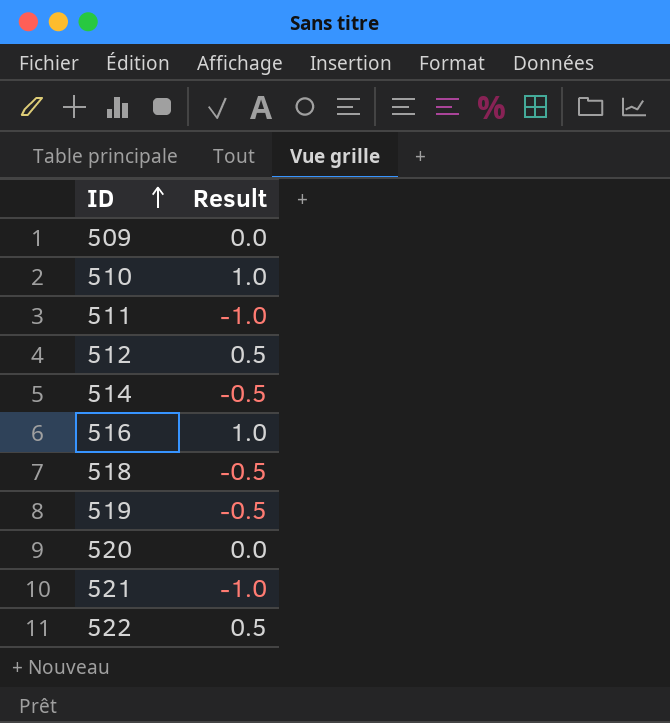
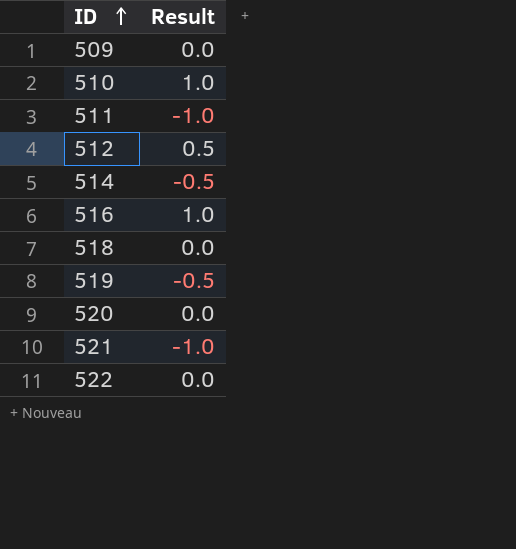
518 | Result: -0.5 -> 0.0
522 | Result: 0.5 -> 0.0

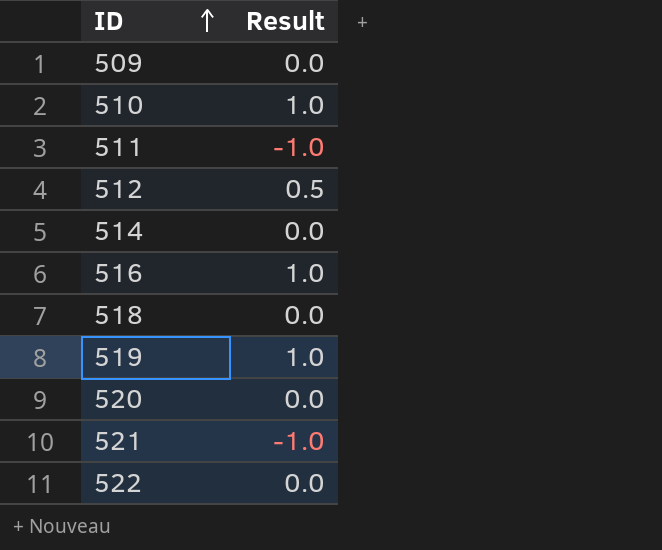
514 | Result: -0.5 -> 0.0
519 | Result: -0.5 -> 1.0

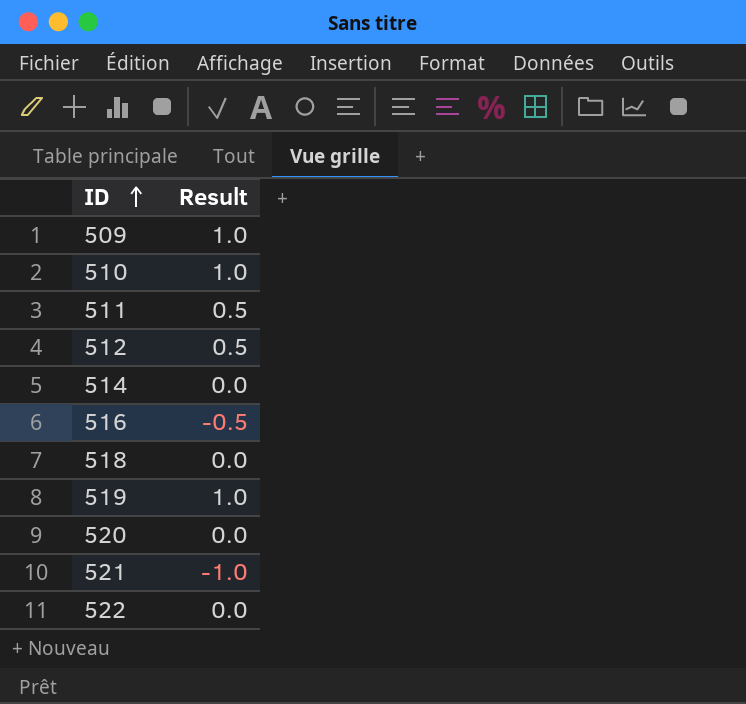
509 | Result: 0.0 -> 1.0
511 | Result: -1.0 -> 0.5
516 | Result: 1.0 -> -0.5

